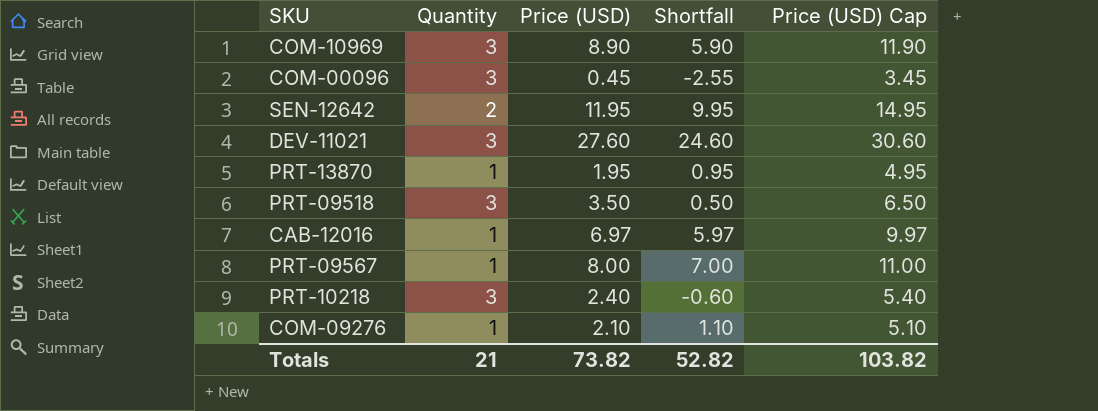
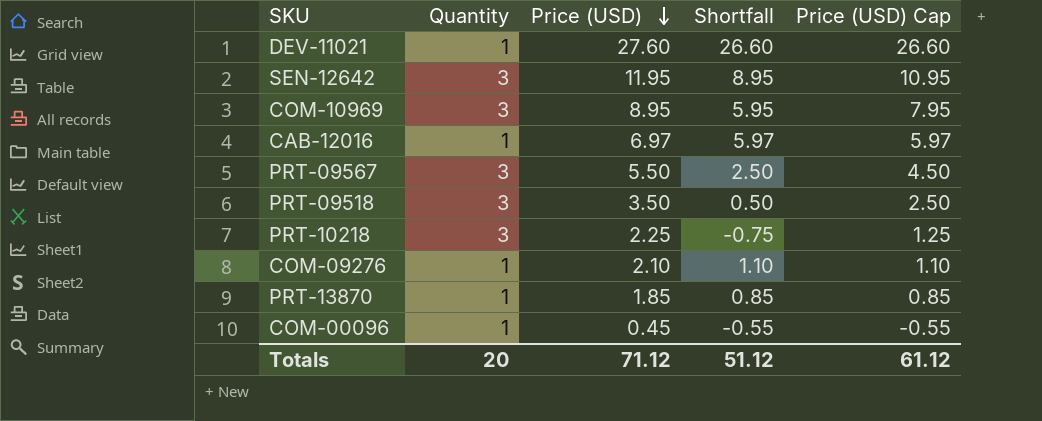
row order: none -> Price (USD) descending
column Price (USD) Cap | formula: [Price (USD)] + 3 -> [Price (USD)] - 1
DEV-11021 | Quantity: 3 -> 1
DEV-11021 | Shortfall: 24.60 -> 26.60
SEN-12642 | Quantity: 2 -> 3
SEN-12642 | Shortfall: 9.95 -> 8.95
COM-10969 | Price (USD): 8.90 -> 8.95
COM-10969 | Shortfall: 5.90 -> 5.95
PRT-09567 | Quantity: 1 -> 3
PRT-09567 | Price (USD): 8.00 -> 5.50
PRT-09567 | Shortfall: 7.00 -> 2.50
PRT-10218 | Price (USD): 2.40 -> 2.25
PRT-10218 | Shortfall: -0.60 -> -0.75
PRT-13870 | Price (USD): 1.95 -> 1.85
PRT-13870 | Shortfall: 0.95 -> 0.85
COM-00096 | Quantity: 3 -> 1
COM-00096 | Shortfall: -2.55 -> -0.55
Totals | Quantity: 21 -> 20
Totals | Price (USD): 73.82 -> 71.12
Totals | Shortfall: 52.82 -> 51.12
Totals | Price (USD) Cap: 103.82 -> 61.12

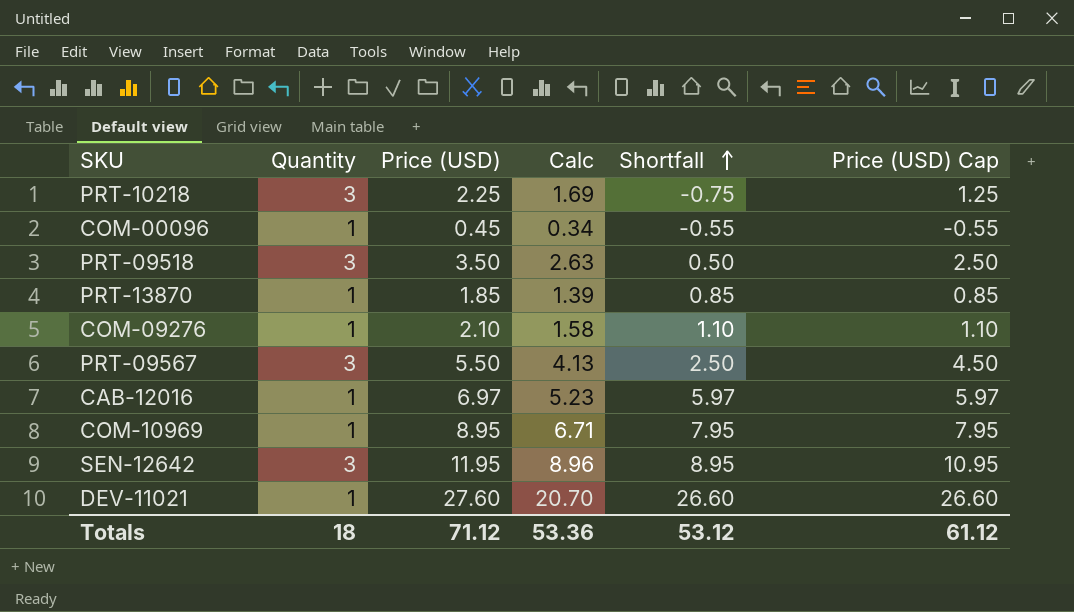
row order: Price (USD) descending -> Shortfall ascending
column Calc | formula: none -> [Price (USD)] * 0.75
COM-10969 | Quantity: 3 -> 1
COM-10969 | Shortfall: 5.95 -> 7.95
Totals | Quantity: 20 -> 18
Totals | Shortfall: 51.12 -> 53.12

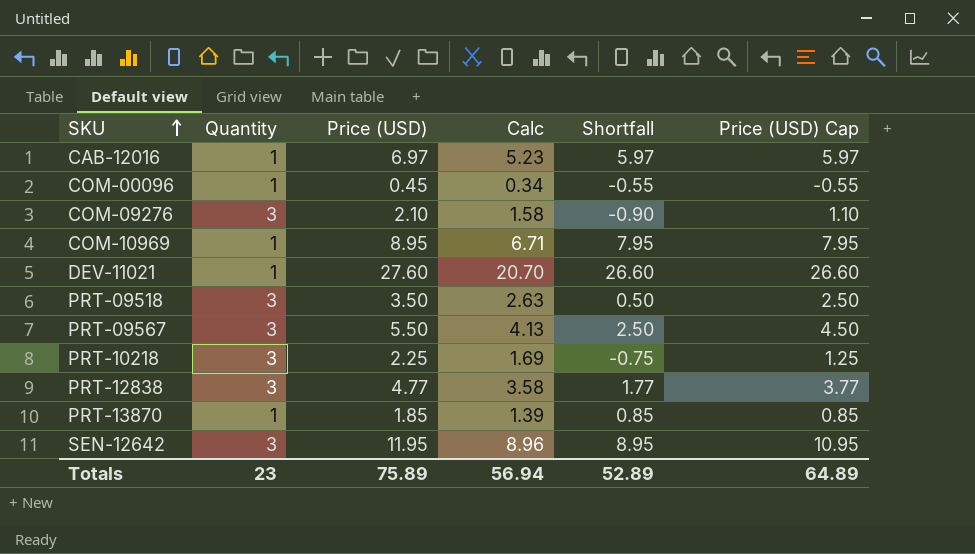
row order: Shortfall ascending -> SKU ascending
COM-09276 | Quantity: 1 -> 3
COM-09276 | Shortfall: 1.10 -> -0.90
row PRT-12838: none -> 3 | 4.77 | 3.58 | 1.77 | 3.77
Totals | Quantity: 18 -> 23
Totals | Price (USD): 71.12 -> 75.89
Totals | Calc: 53.36 -> 56.94
Totals | Shortfall: 53.12 -> 52.89
Totals | Price (USD) Cap: 61.12 -> 64.89

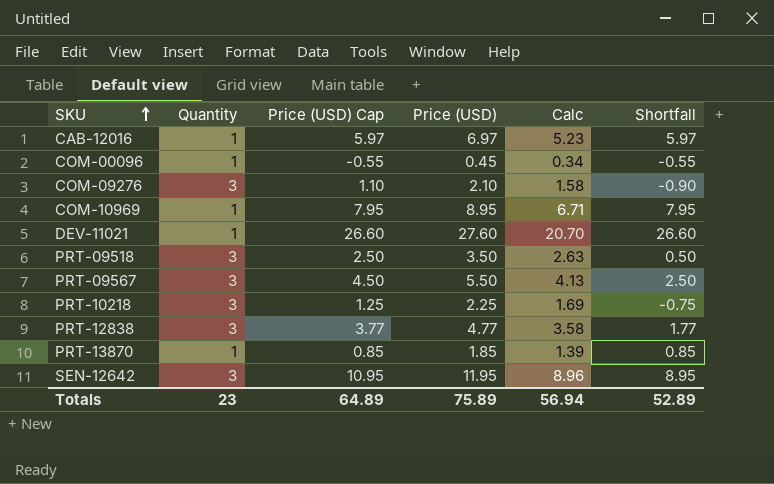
column Price (USD) Cap | position: 6 -> 3

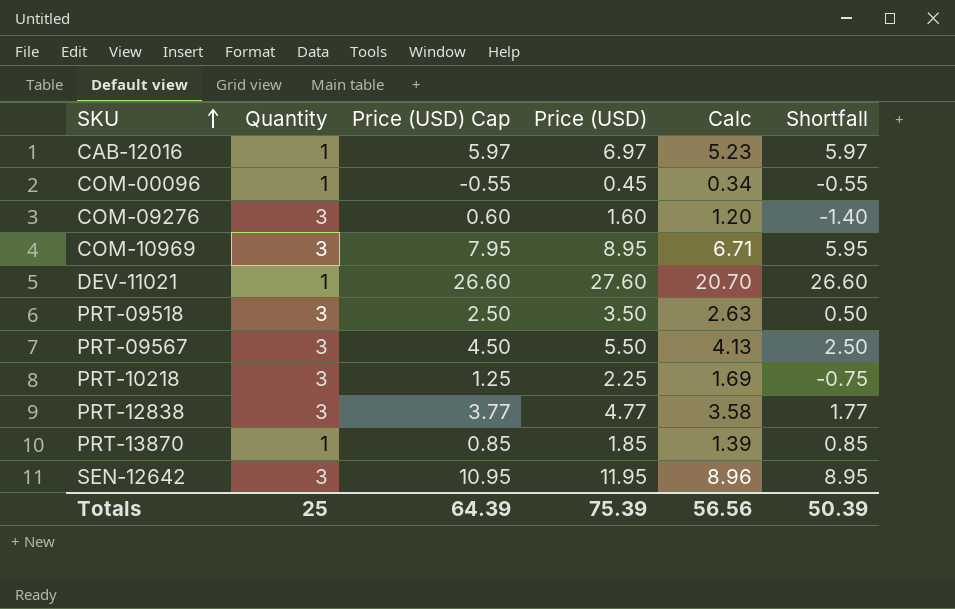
COM-09276 | Price (USD) Cap: 1.10 -> 0.60
COM-09276 | Price (USD): 2.10 -> 1.60
COM-09276 | Calc: 1.58 -> 1.20
COM-09276 | Shortfall: -0.90 -> -1.40
COM-10969 | Quantity: 1 -> 3
COM-10969 | Shortfall: 7.95 -> 5.95
Totals | Quantity: 23 -> 25
Totals | Price (USD) Cap: 64.89 -> 64.39
Totals | Price (USD): 75.89 -> 75.39
Totals | Calc: 56.94 -> 56.56
Totals | Shortfall: 52.89 -> 50.39

